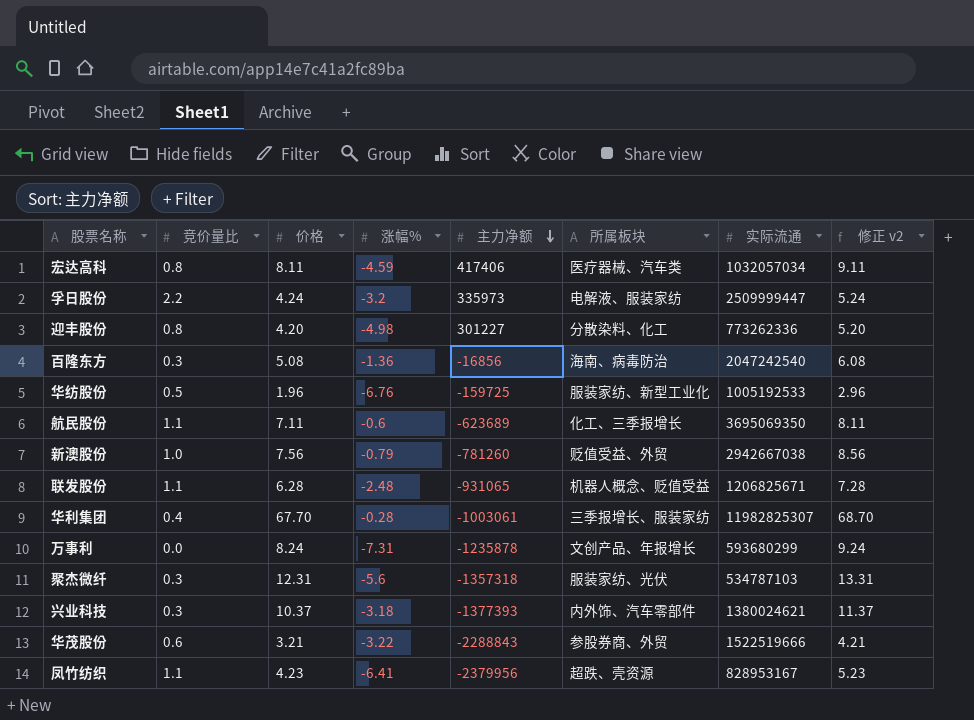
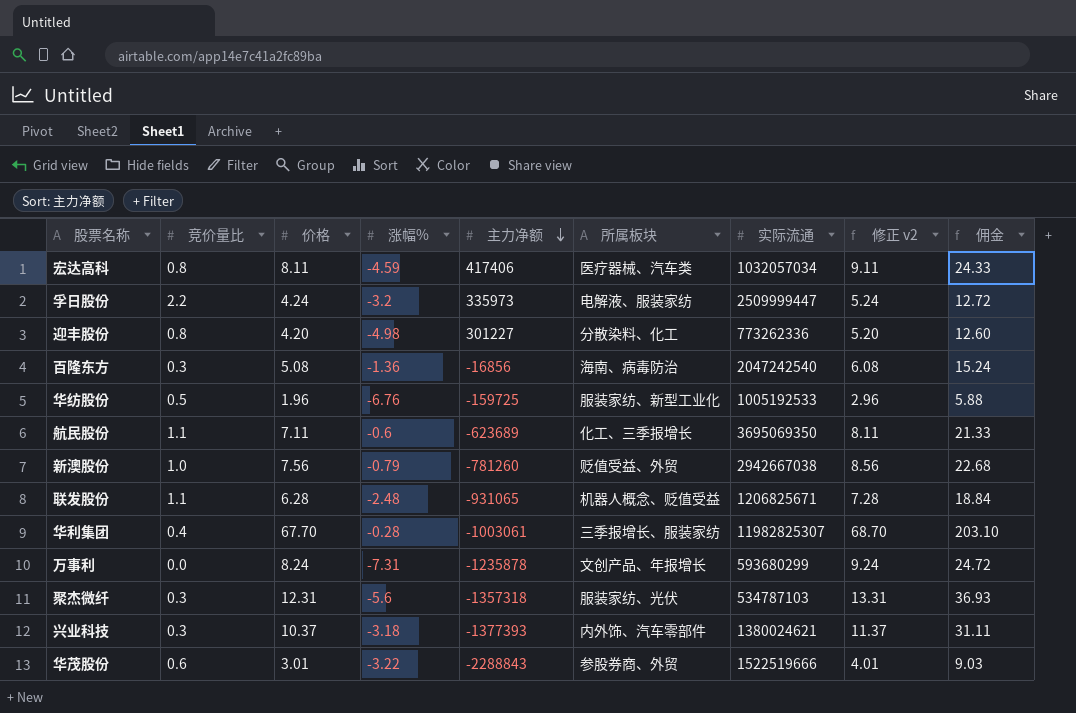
column 佣金 | formula: none -> [价格] * 3
row 凤竹纺织: 1.1 | 4.23 | -6.41 | -2379956 | 超跌、壳资源 | 828953167 | 5.23 -> none
华茂股份 | 价格: 3.21 -> 3.01
华茂股份 | 修正 v2: 4.21 -> 4.01

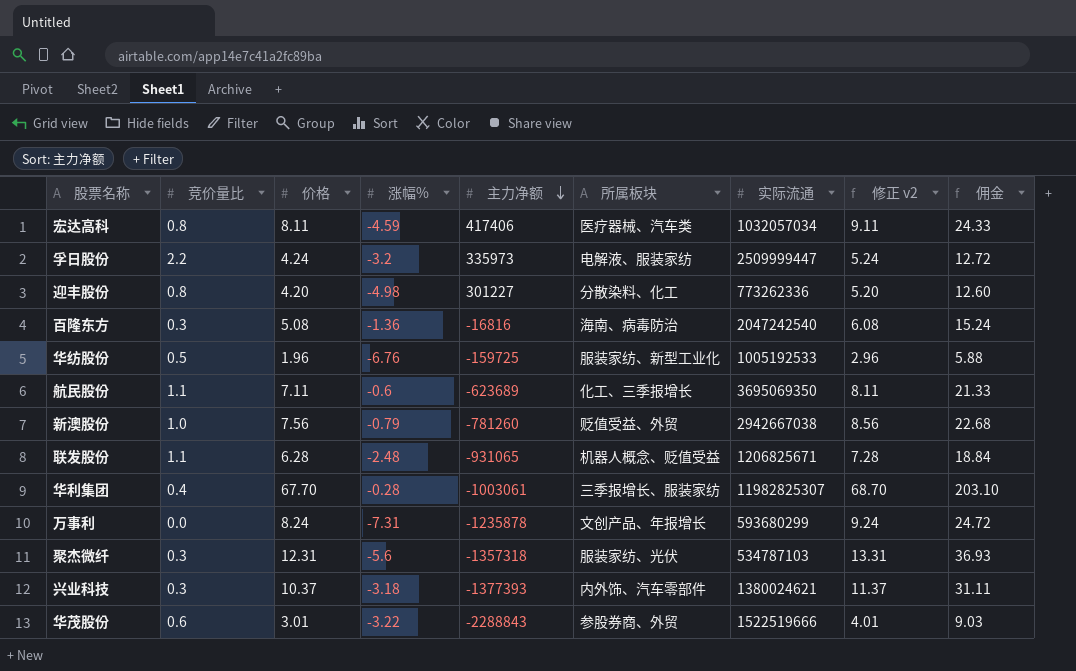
百隆东方 | 主力净额: -16856 -> -16816

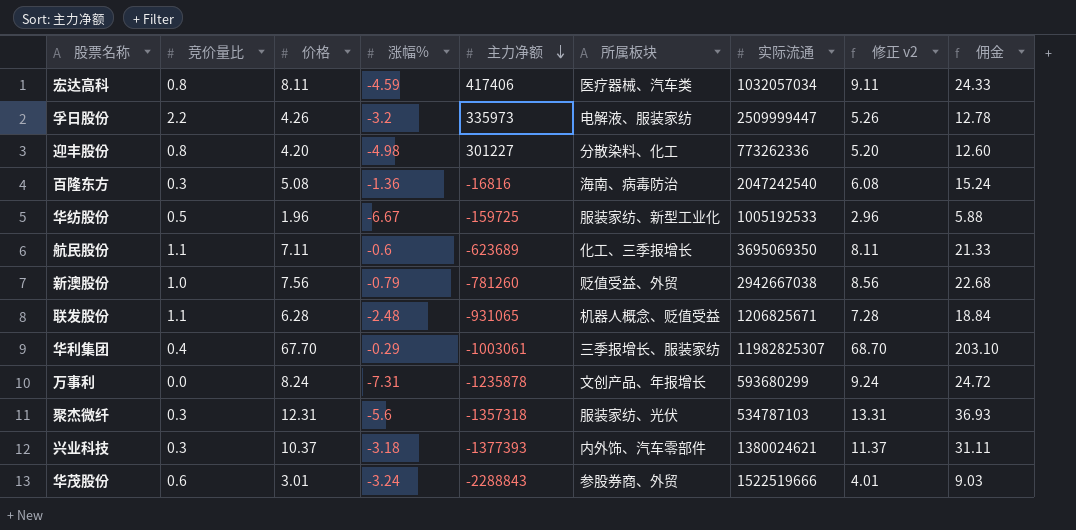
孚日股份 | 价格: 4.24 -> 4.26
孚日股份 | 修正 v2: 5.24 -> 5.26
孚日股份 | 佣金: 12.72 -> 12.78
华纺股份 | 涨幅%: -6.76 -> -6.67
华利集团 | 涨幅%: -0.28 -> -0.29
华茂股份 | 涨幅%: -3.22 -> -3.24

